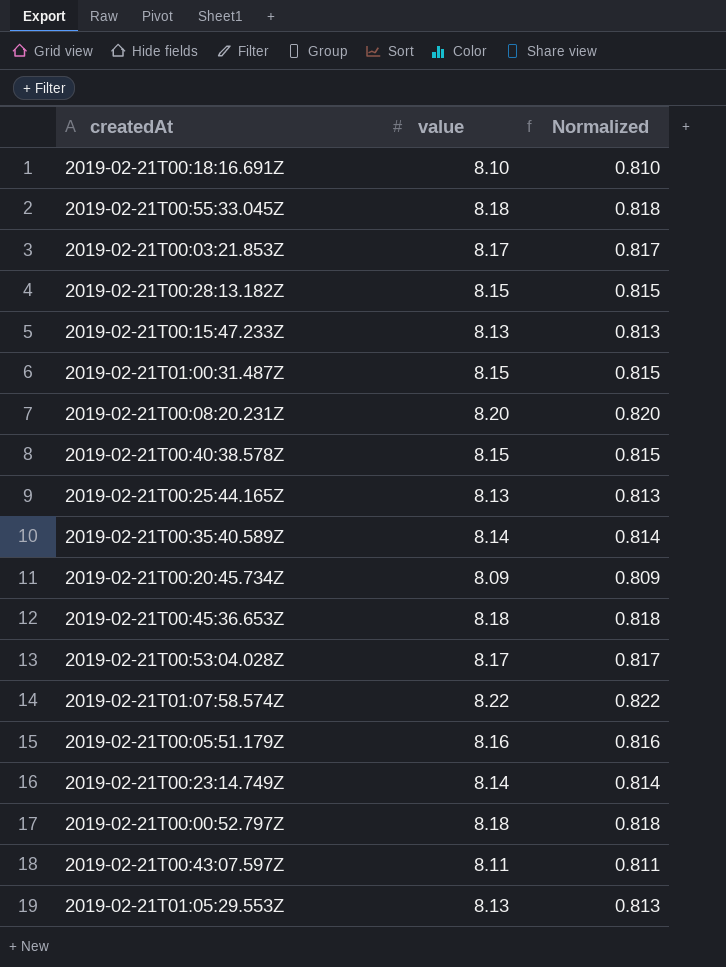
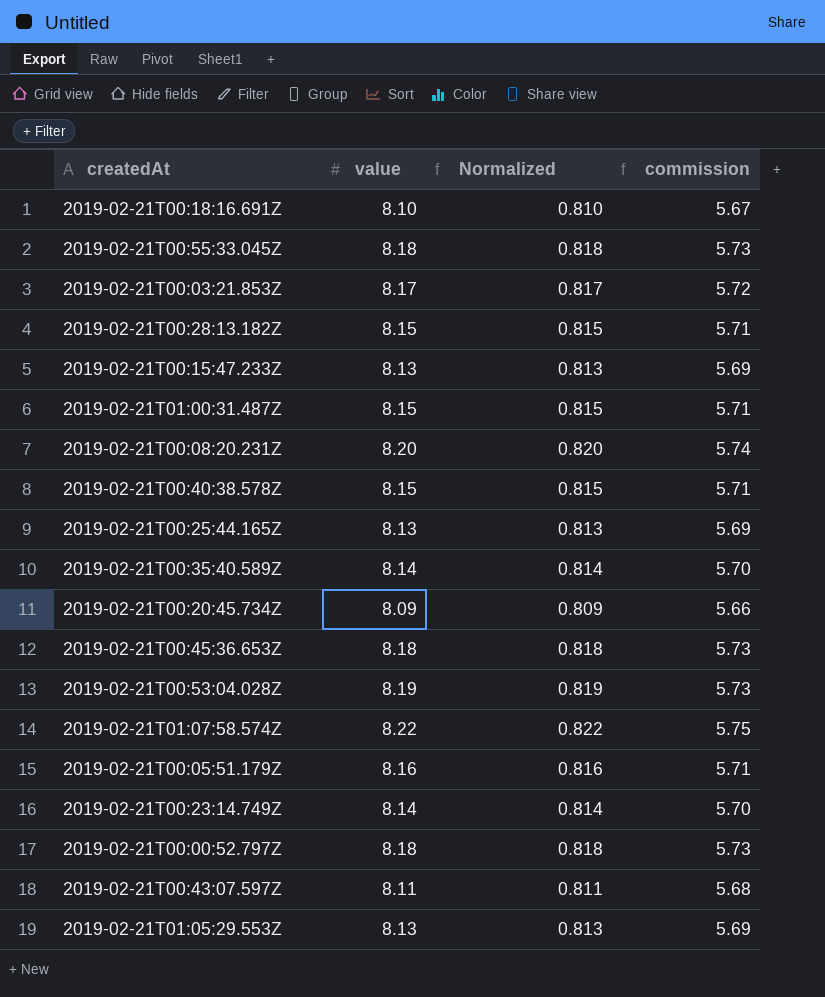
column commission | formula: none -> [value] * 0.7
2019-02-21T00:53:04.028Z | value: 8.17 -> 8.19
2019-02-21T00:53:04.028Z | Normalized: 0.817 -> 0.819

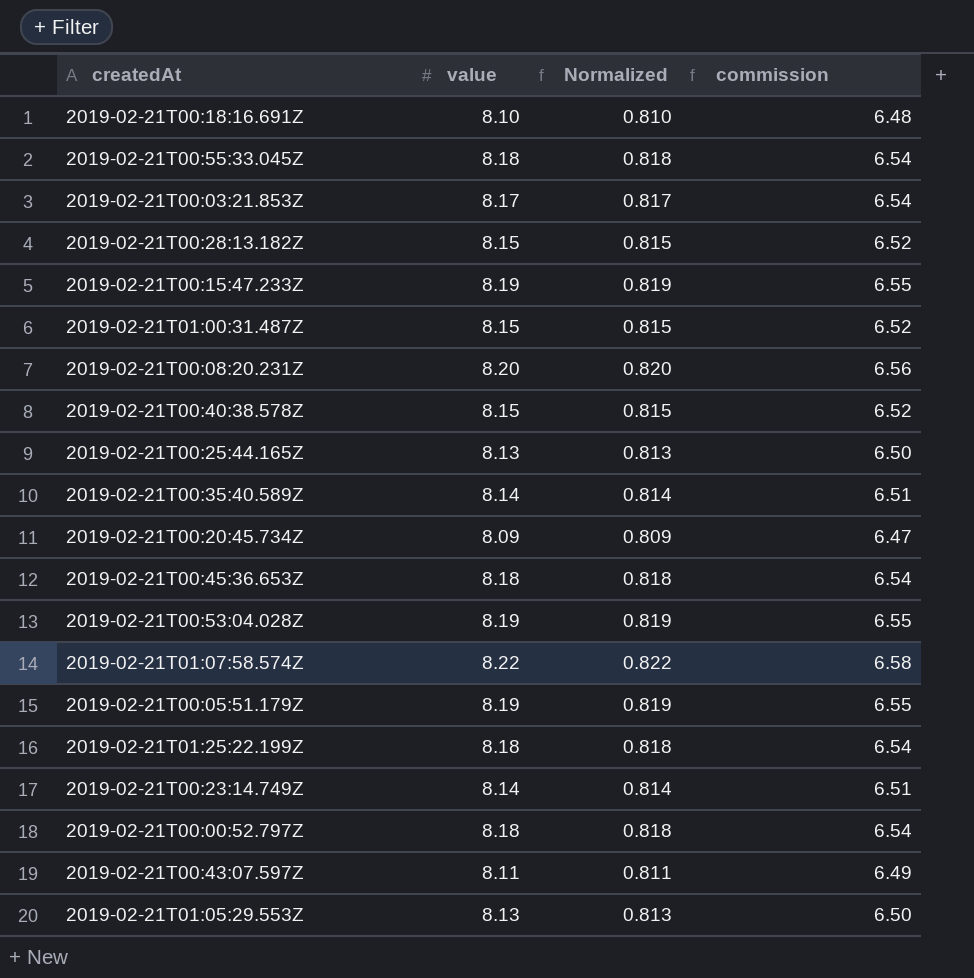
column commission | formula: [value] * 0.7 -> [value] * 0.8
2019-02-21T00:15:47.233Z | value: 8.13 -> 8.19
2019-02-21T00:15:47.233Z | Normalized: 0.813 -> 0.819
2019-02-21T00:05:51.179Z | value: 8.16 -> 8.19
2019-02-21T00:05:51.179Z | Normalized: 0.816 -> 0.819
row 2019-02-21T01:25:22.199Z: none -> 8.18 | 0.818 | 6.54

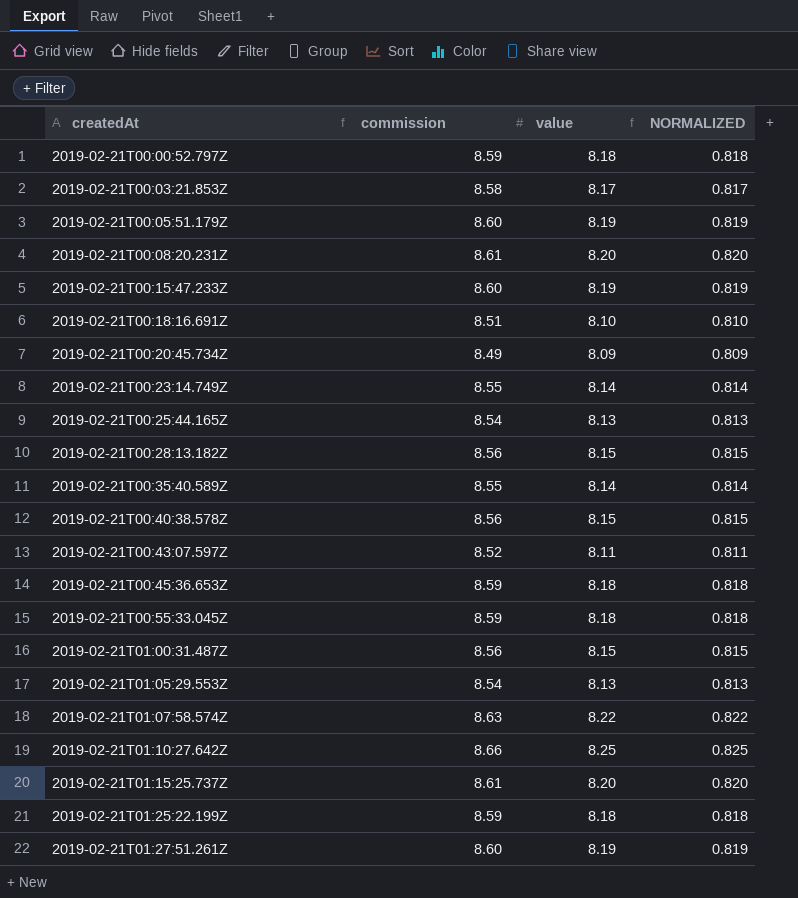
row order: none -> createdAt ascending
column commission | formula: [value] * 0.8 -> [value] * 1.05
column commission | position: 4 -> 2
column name: Normalized -> NORMALIZED
row 2019-02-21T00:53:04.028Z: 8.19 | 0.819 | 6.55 -> none
row 2019-02-21T01:10:27.642Z: none -> 8.66 | 8.25 | 0.825
row 2019-02-21T01:15:25.737Z: none -> 8.61 | 8.20 | 0.820
row 2019-02-21T01:27:51.261Z: none -> 8.60 | 8.19 | 0.819

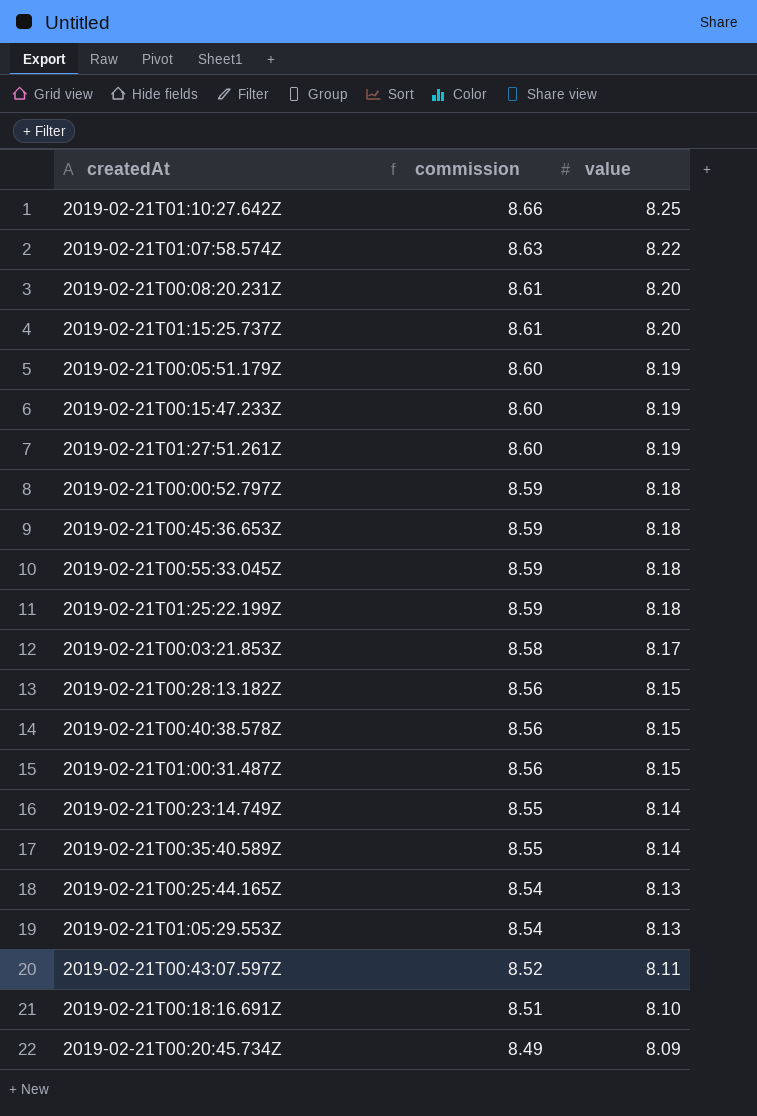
row order: createdAt ascending -> commission descending
column NORMALIZED | formula: [value] * 0.1 -> none

